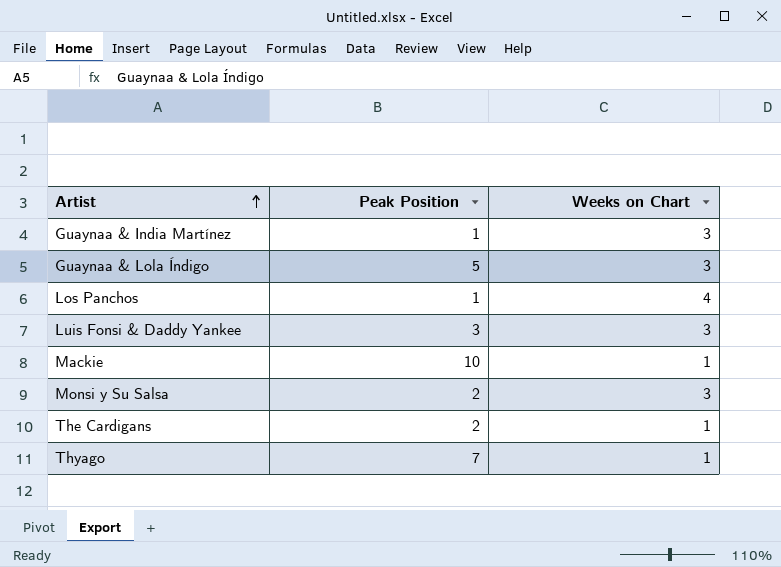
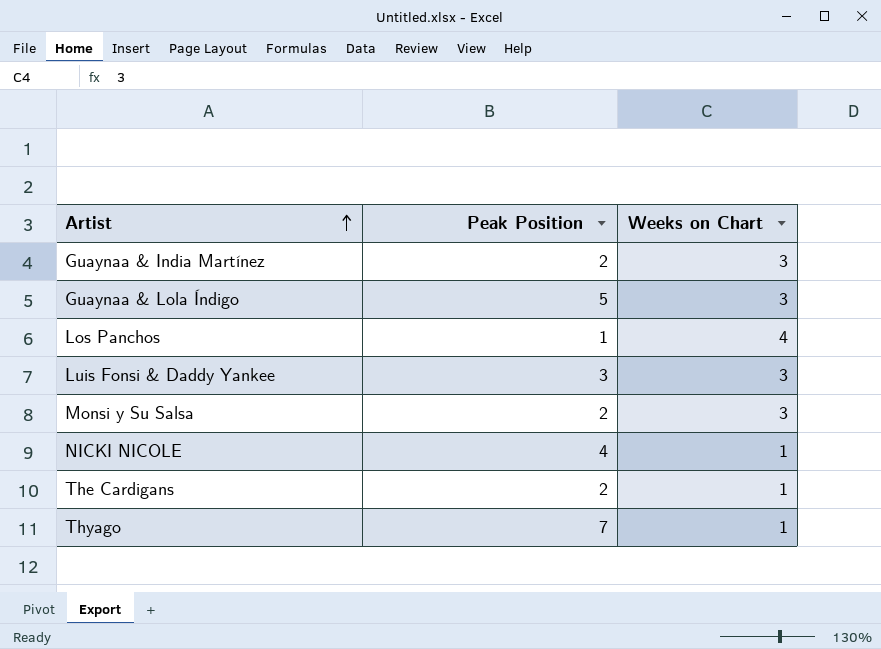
row Mackie: 10 | 1 -> none
Guaynaa & India Martínez | Peak Position: 1 -> 2
row NICKI NICOLE: none -> 4 | 1

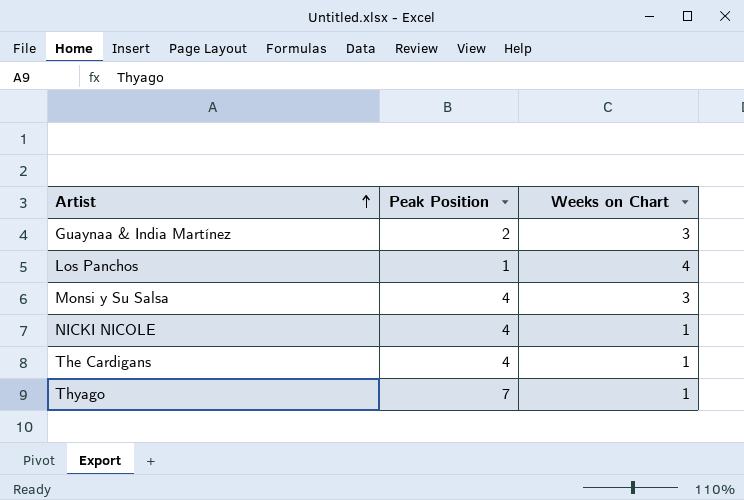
row Guaynaa & Lola Índigo: 5 | 3 -> none
row Luis Fonsi & Daddy Yankee: 3 | 3 -> none
Monsi y Su Salsa | Peak Position: 2 -> 4
The Cardigans | Peak Position: 2 -> 4

